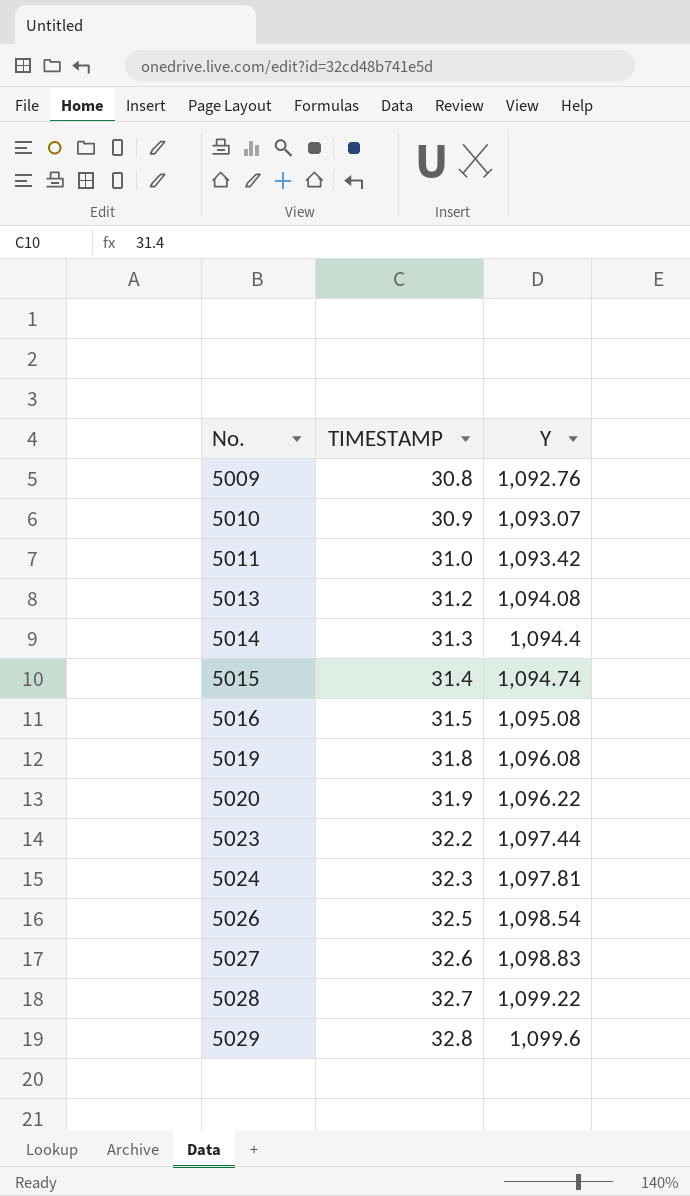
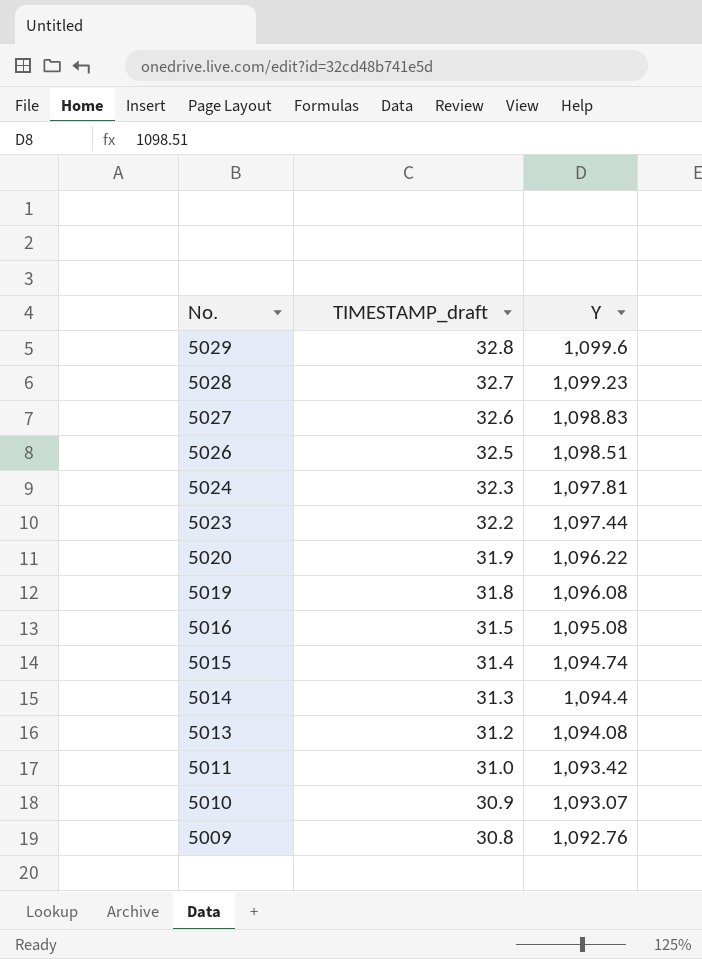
row order: No. ascending -> No. descending
column name: TIMESTAMP -> TIMESTAMP_draft
5028 | Y: 1,099.22 -> 1,099.23
5026 | Y: 1,098.54 -> 1,098.51

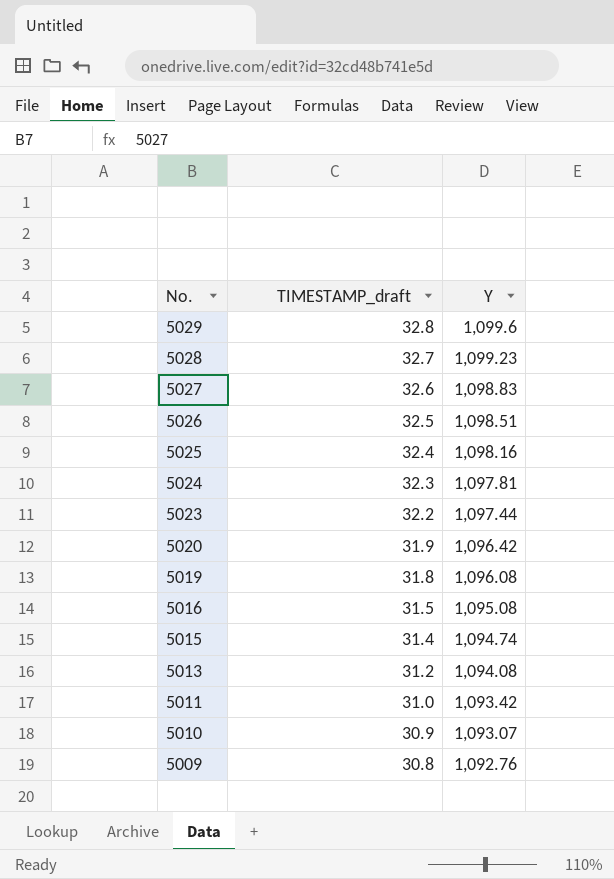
row 5014: 31.3 | 1,094.4 -> none
row 5025: none -> 32.4 | 1,098.16
5020 | Y: 1,096.22 -> 1,096.42

